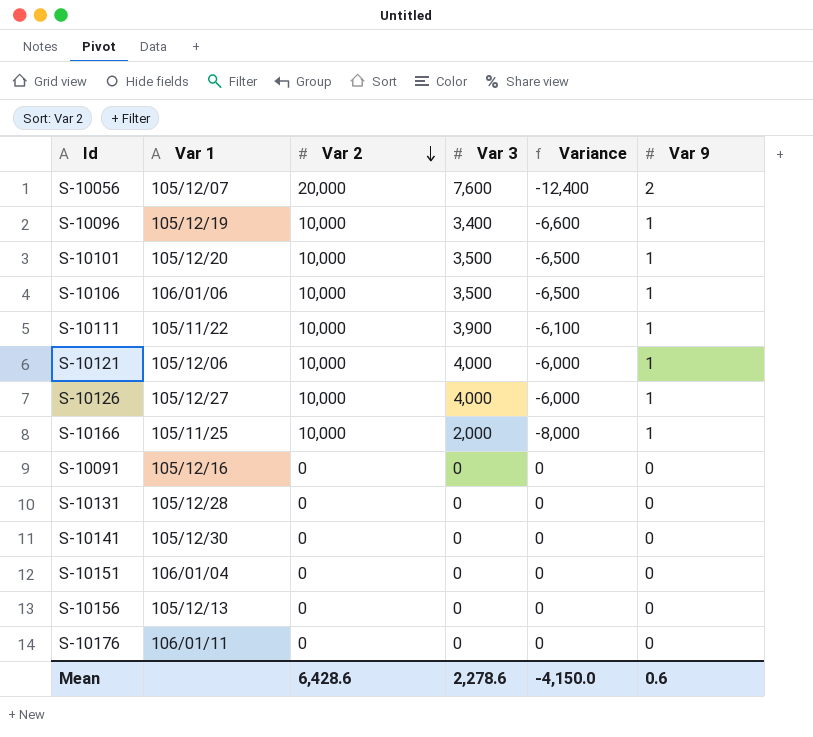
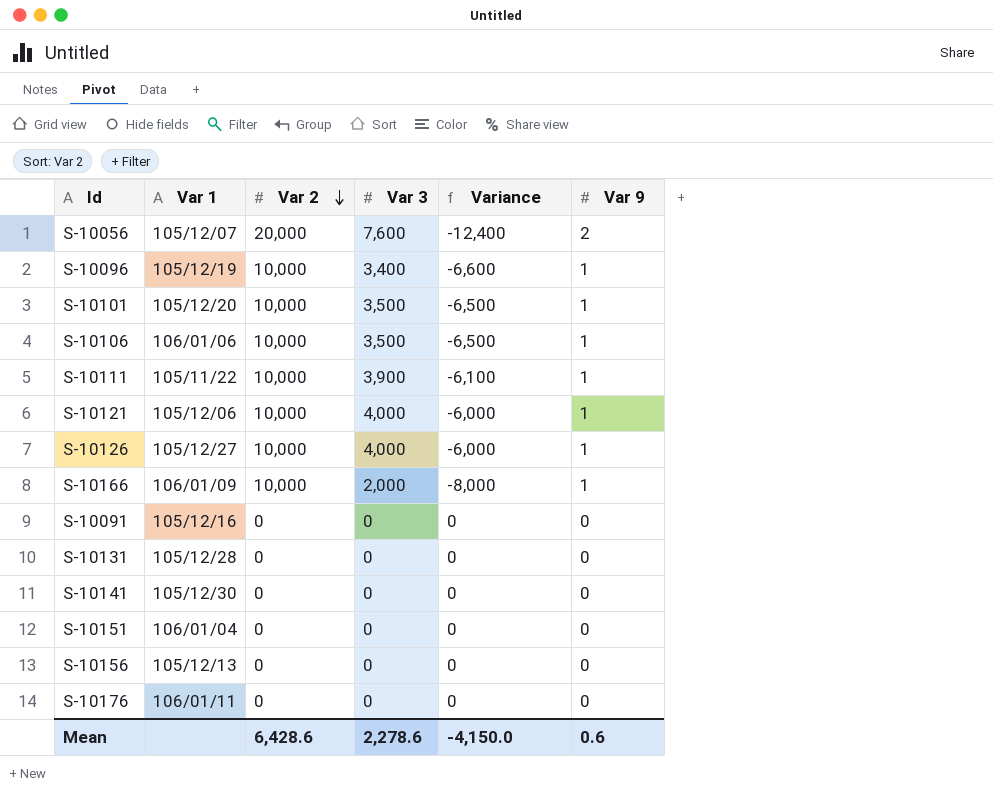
S-10166 | Var 1: 105/11/25 -> 106/01/09

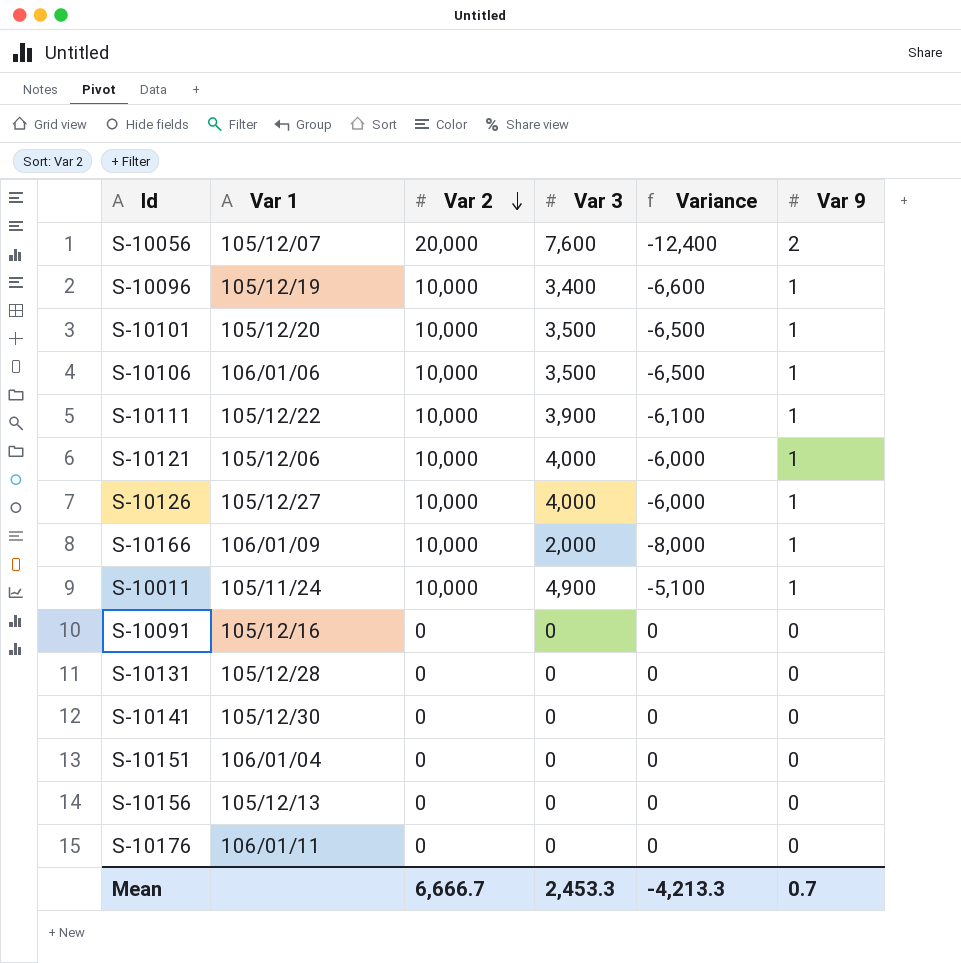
S-10111 | Var 1: 105/11/22 -> 105/12/22
row S-10011: none -> 105/11/24 | 10,000 | 4,900 | -5,100 | 1
Mean | Var 2: 6,428.6 -> 6,666.7
Mean | Var 3: 2,278.6 -> 2,453.3
Mean | Variance: -4,150.0 -> -4,213.3
Mean | Var 9: 0.6 -> 0.7

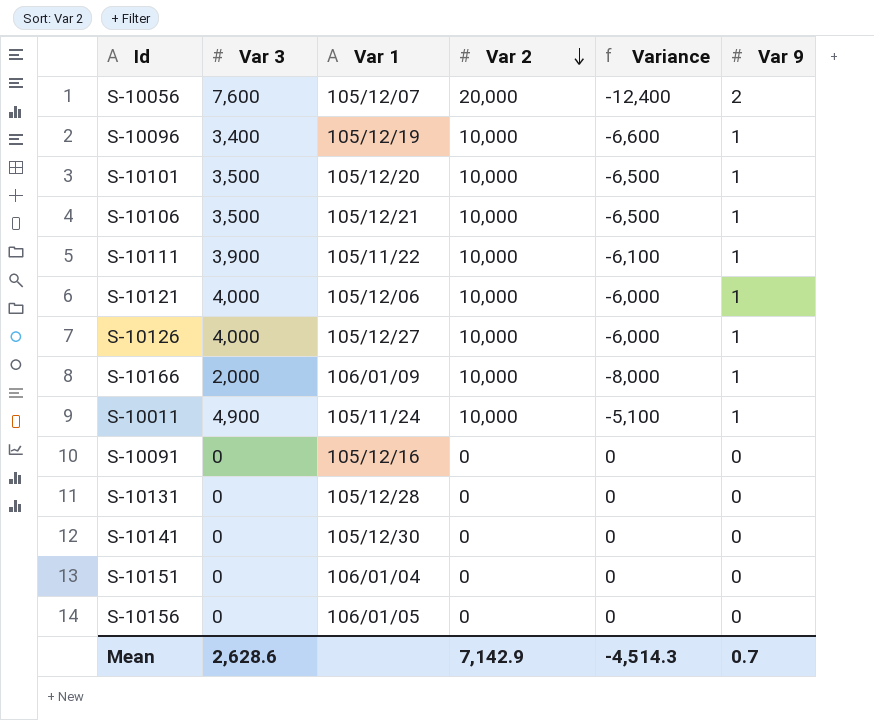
column Var 3 | position: 4 -> 2
row S-10176: 106/01/11 | 0 | 0 | 0 | 0 -> none
S-10106 | Var 1: 106/01/06 -> 105/12/21
S-10111 | Var 1: 105/12/22 -> 105/11/22
S-10156 | Var 1: 105/12/13 -> 106/01/05
Mean | Var 3: 2,453.3 -> 2,628.6
Mean | Var 2: 6,666.7 -> 7,142.9
Mean | Variance: -4,213.3 -> -4,514.3

